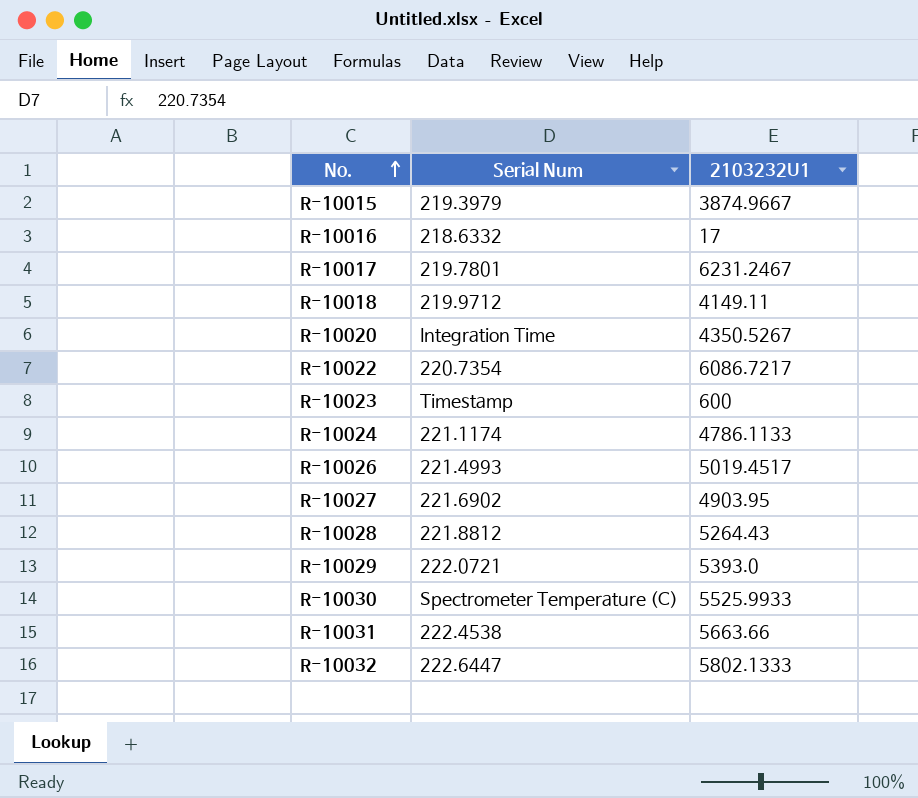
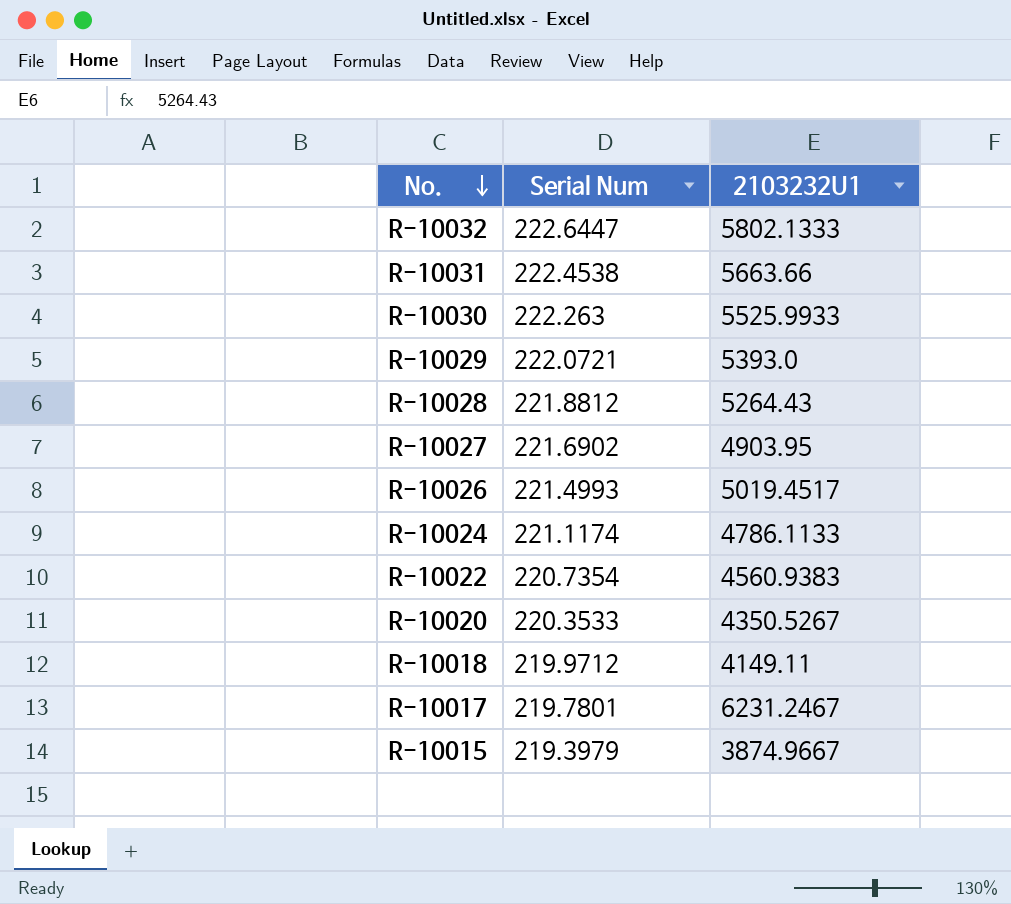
row order: No. ascending -> No. descending
row R-10016: 218.6332 | 17 -> none
row R-10023: Timestamp | 600 -> none
R-10030 | Serial Num: Spectrometer Temperature (C) -> 222.263
R-10022 | 2103232U1: 6086.7217 -> 4560.9383
R-10020 | Serial Num: Integration Time -> 220.3533

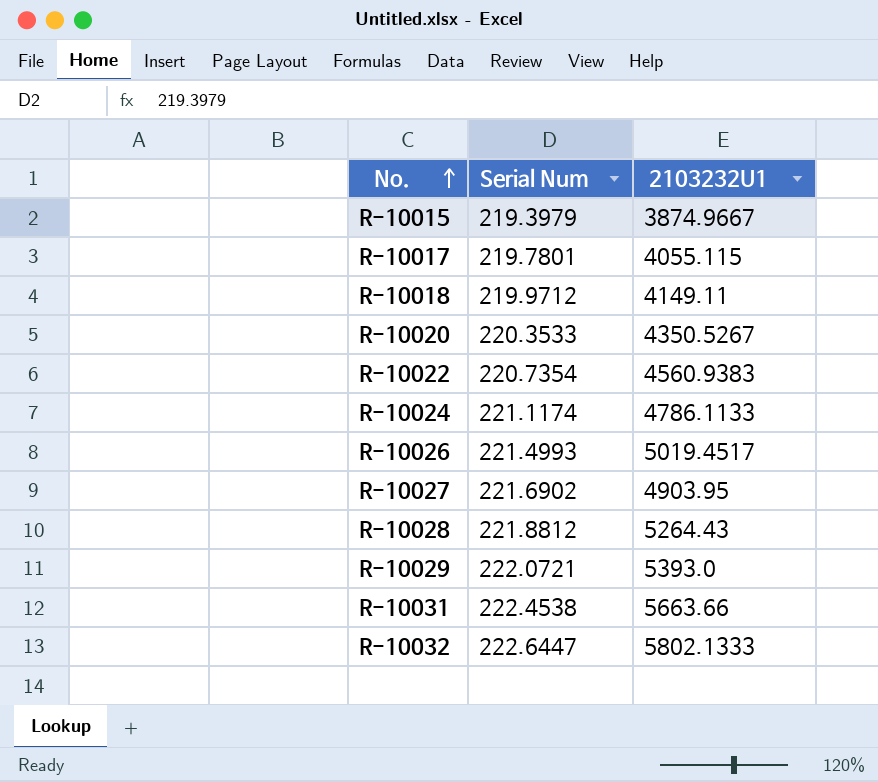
row order: No. descending -> No. ascending
row R-10030: 222.263 | 5525.9933 -> none
R-10017 | 2103232U1: 6231.2467 -> 4055.115

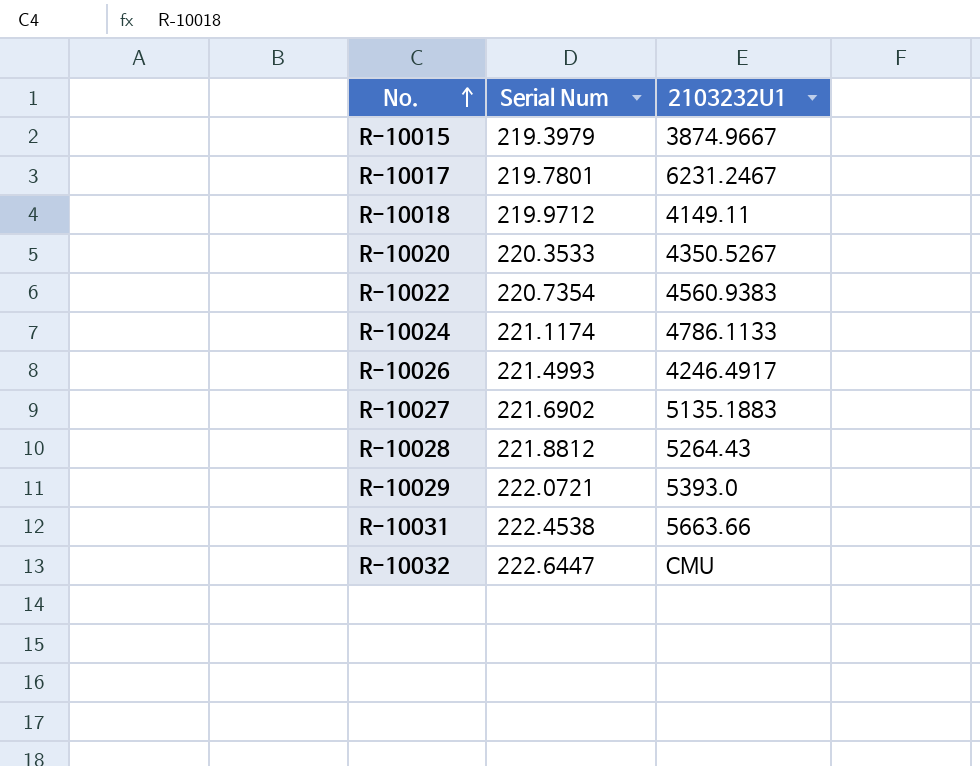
R-10017 | 2103232U1: 4055.115 -> 6231.2467
R-10026 | 2103232U1: 5019.4517 -> 4246.4917
R-10027 | 2103232U1: 4903.95 -> 5135.1883
R-10032 | 2103232U1: 5802.1333 -> CMU

